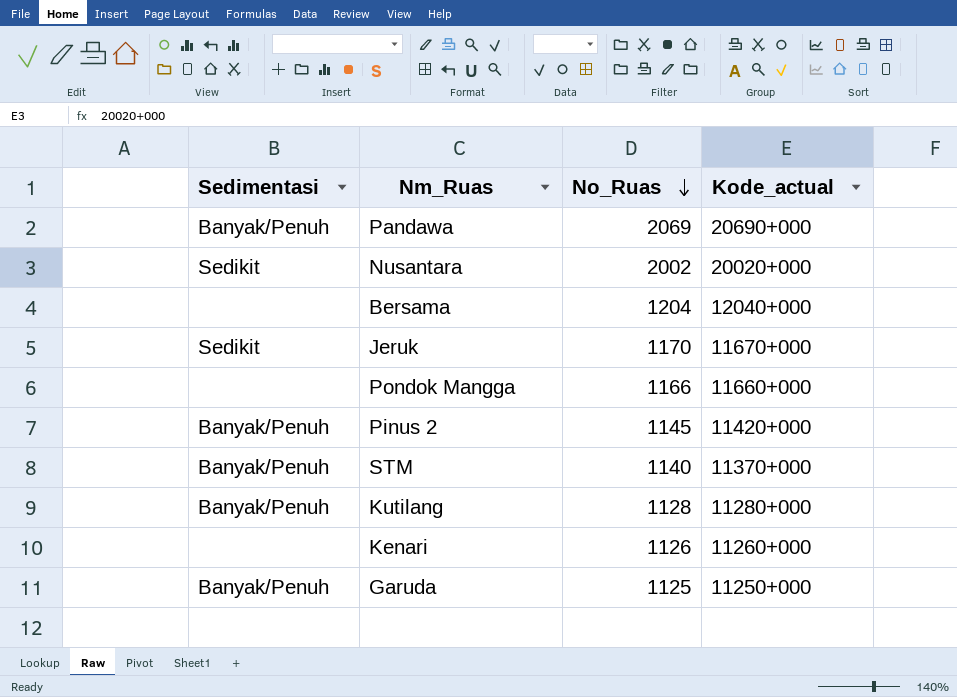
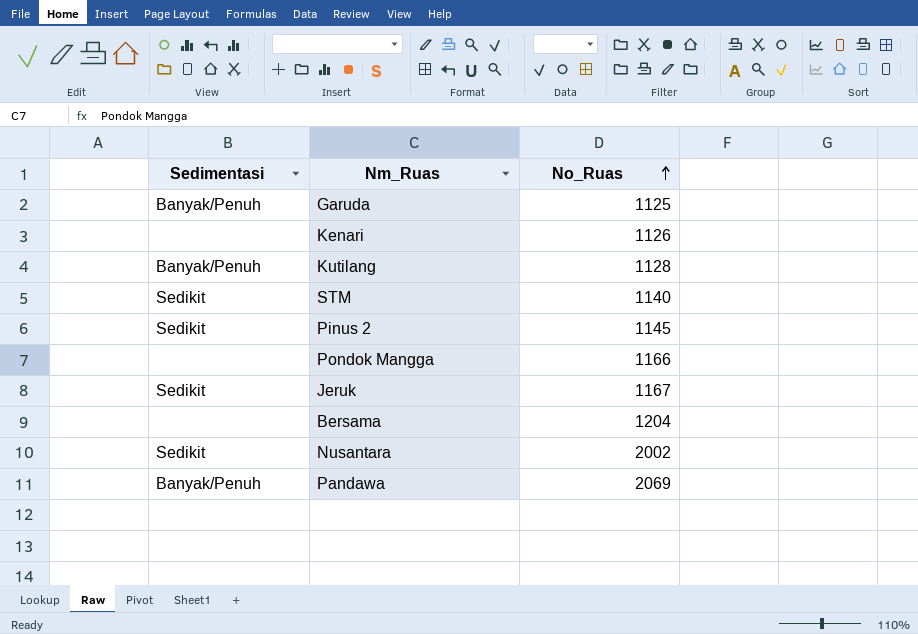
row order: No_Ruas descending -> No_Ruas ascending
column Kode_actual | position: 4 -> none
STM | Sedimentasi: Banyak/Penuh -> Sedikit
Pinus 2 | Sedimentasi: Banyak/Penuh -> Sedikit
Jeruk | No_Ruas: 1170 -> 1167

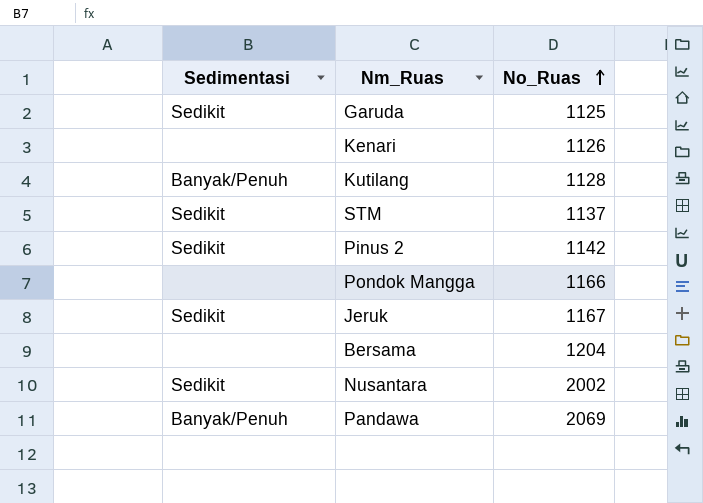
Garuda | Sedimentasi: Banyak/Penuh -> Sedikit
STM | No_Ruas: 1140 -> 1137
Pinus 2 | No_Ruas: 1145 -> 1142

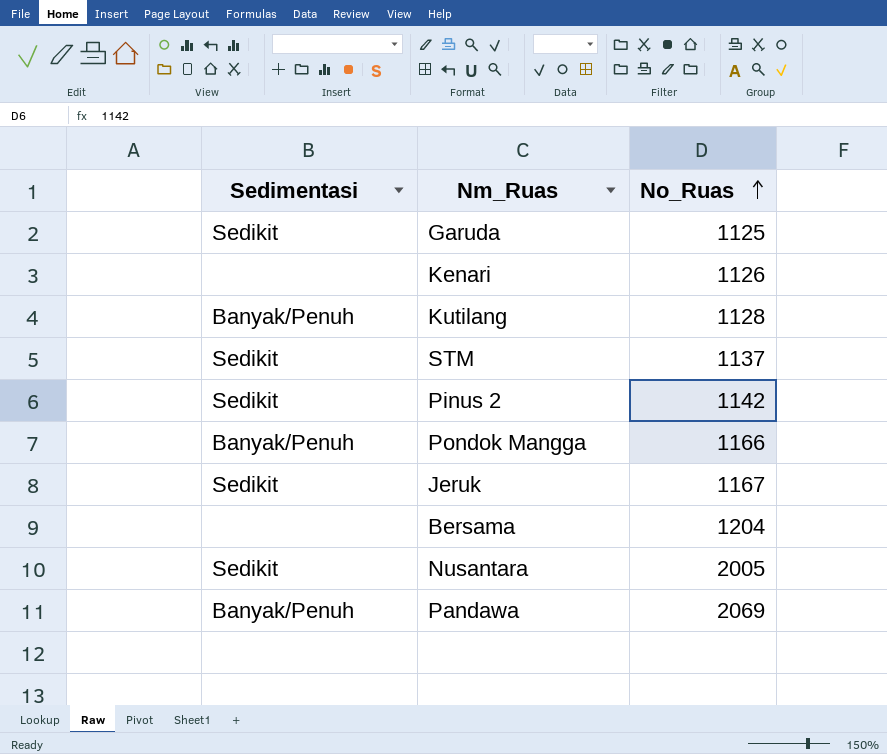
Pondok Mangga | Sedimentasi: none -> Banyak/Penuh
Nusantara | No_Ruas: 2002 -> 2005

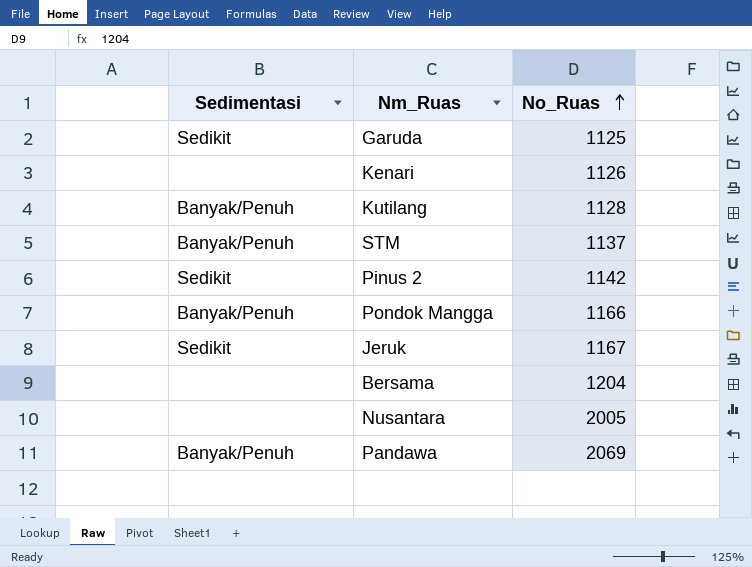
STM | Sedimentasi: Sedikit -> Banyak/Penuh
Nusantara | Sedimentasi: Sedikit -> none

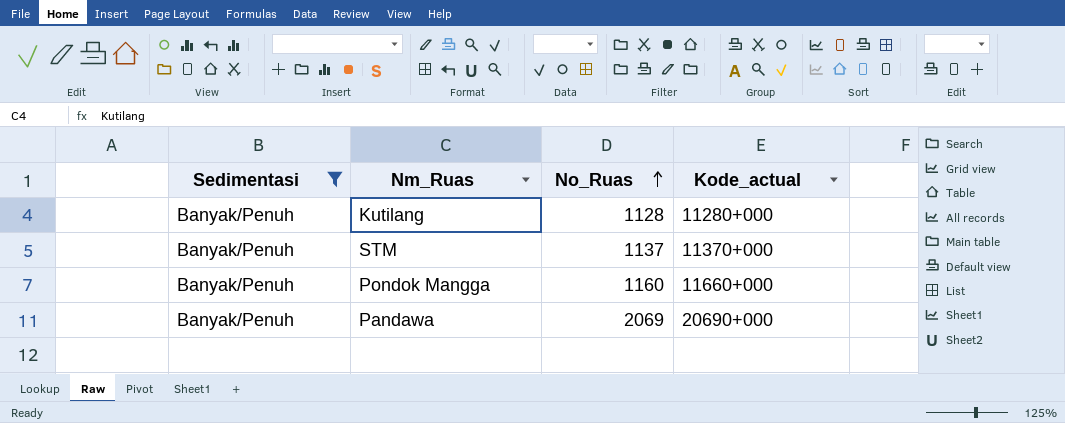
filter: none -> Sedimentasi = Banyak/Penuh
column Kode_actual | position: none -> 4
Pondok Mangga | No_Ruas: 1166 -> 1160

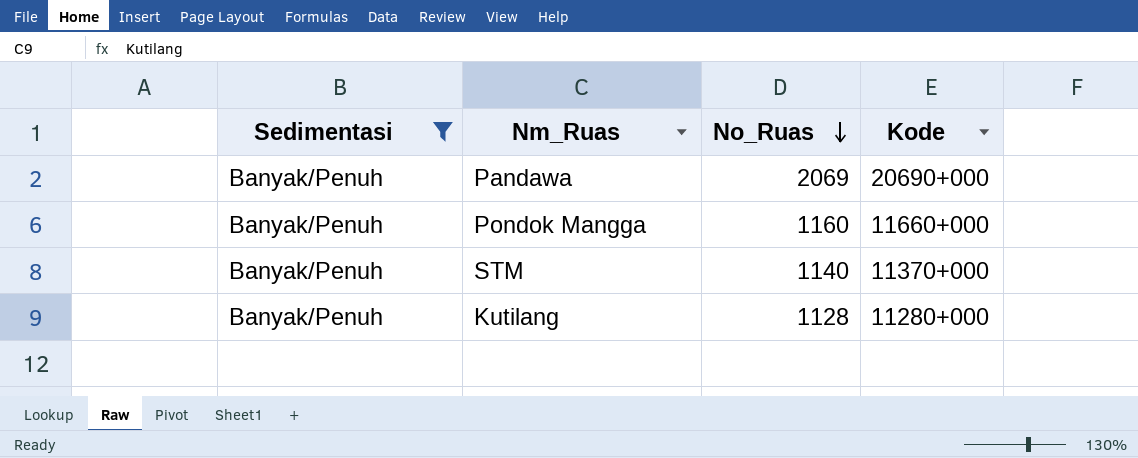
row order: No_Ruas ascending -> No_Ruas descending
column name: Kode_actual -> Kode
STM | No_Ruas: 1137 -> 1140

